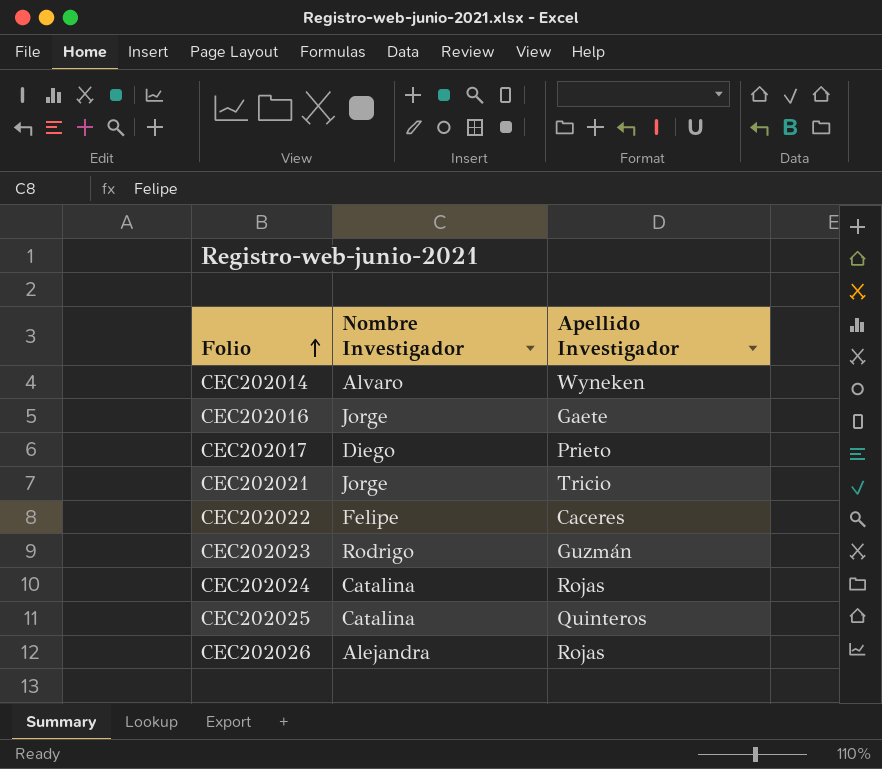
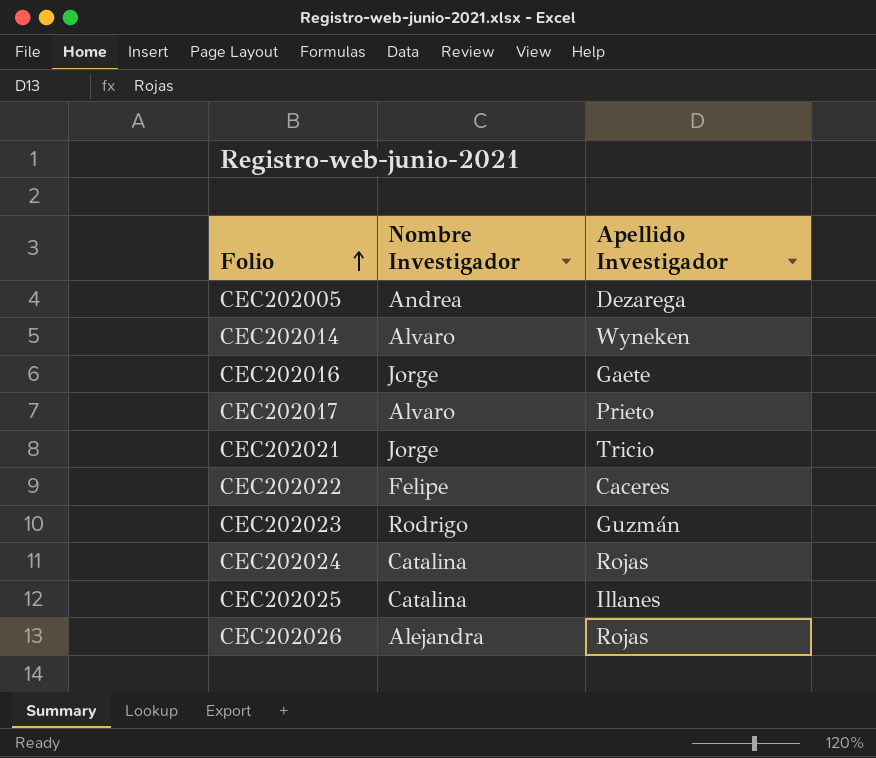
row CEC202005: none -> Andrea | Dezarega
CEC202017 | Nombre Investigador: Diego -> Alvaro
CEC202025 | Apellido Investigador: Quinteros -> Illanes

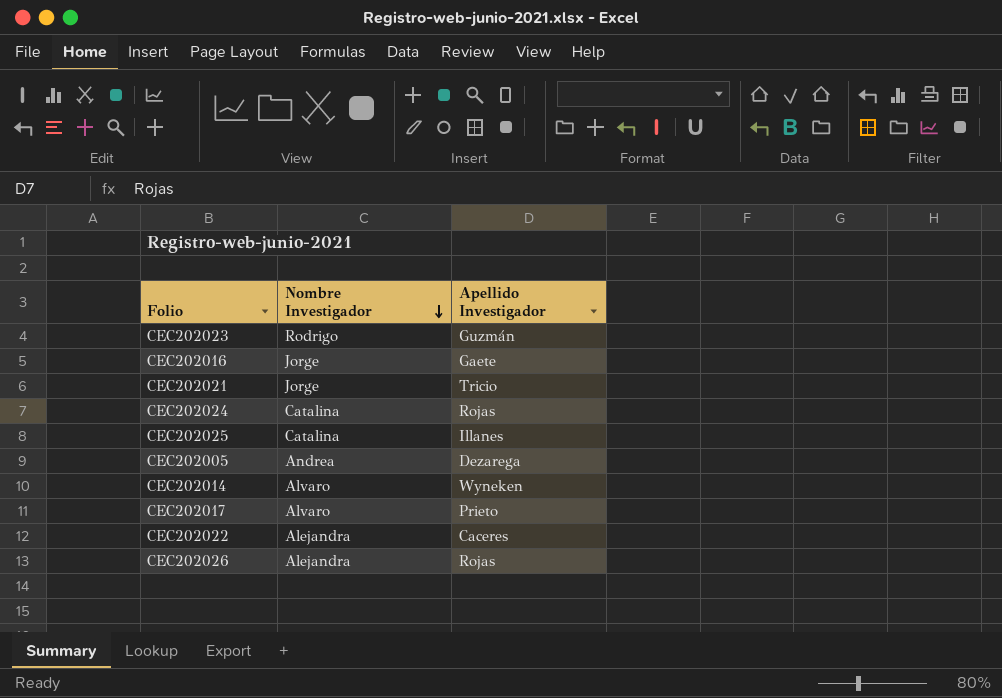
row order: Folio ascending -> Nombre Investigador descending
CEC202022 | Nombre Investigador: Felipe -> Alejandra

